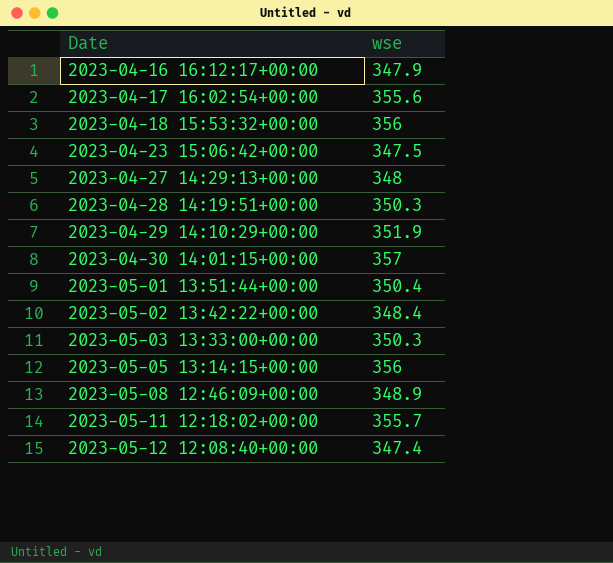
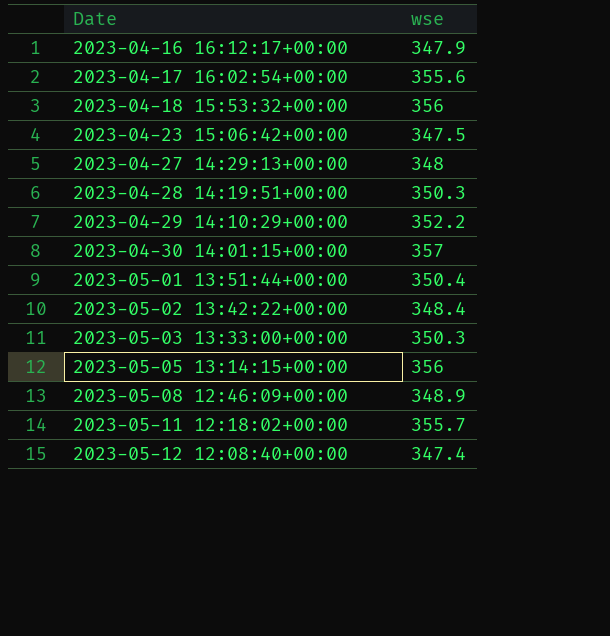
2023-04-29 14:10:29+00:00 | wse: 351.9 -> 352.2

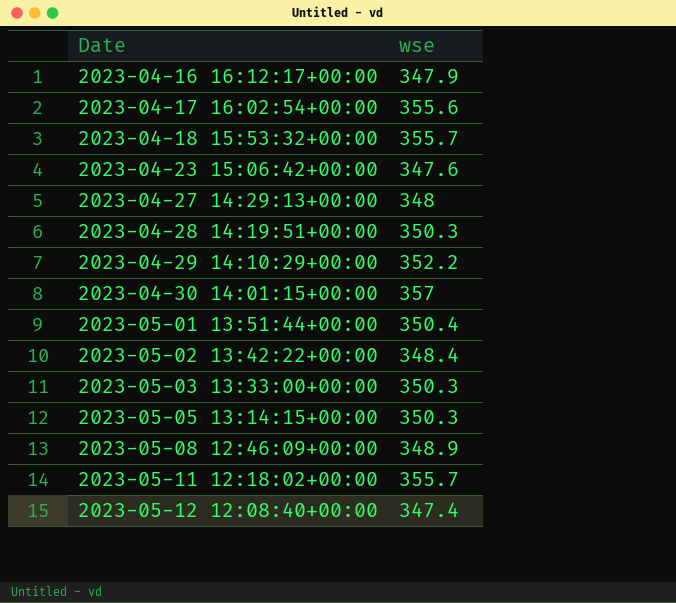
2023-04-18 15:53:32+00:00 | wse: 356 -> 355.7
2023-04-23 15:06:42+00:00 | wse: 347.5 -> 347.6
2023-05-05 13:14:15+00:00 | wse: 356 -> 350.3

